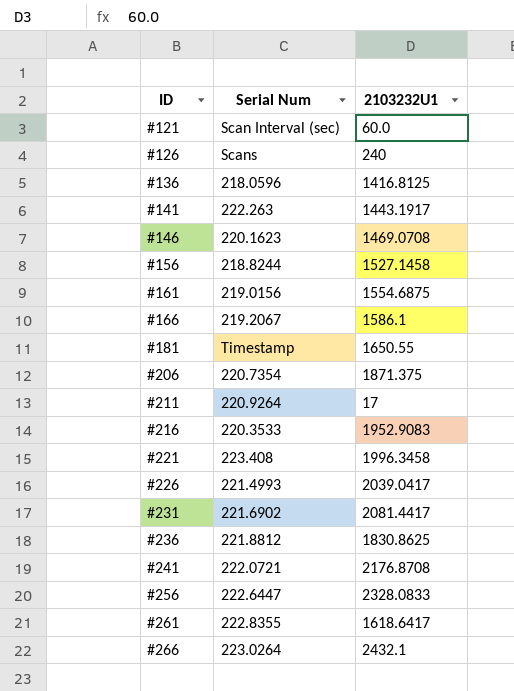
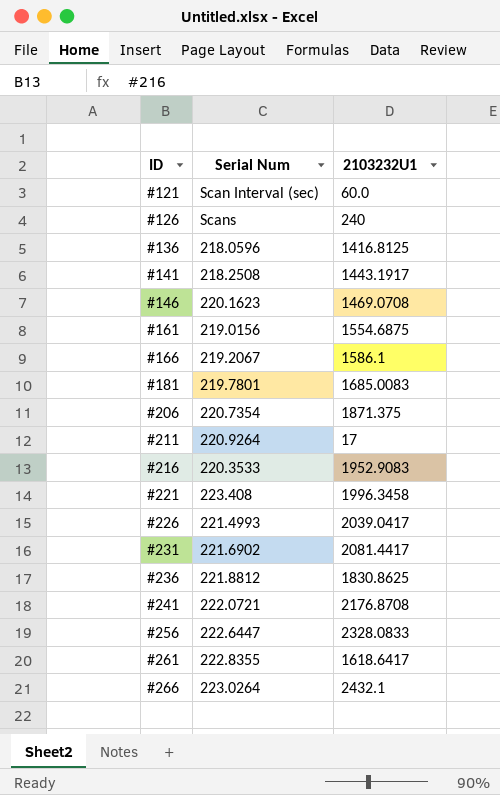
row #156: 218.8244 | 1527.1458 -> none
#141 | Serial Num: 222.263 -> 218.2508
#181 | Serial Num: Timestamp -> 219.7801
#181 | 2103232U1: 1650.55 -> 1685.0083

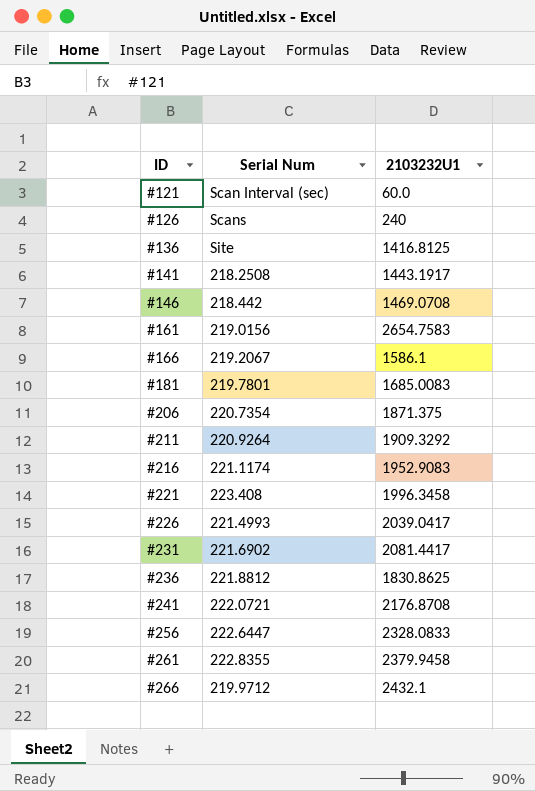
#136 | Serial Num: 218.0596 -> Site
#146 | Serial Num: 220.1623 -> 218.442
#161 | 2103232U1: 1554.6875 -> 2654.7583
#211 | 2103232U1: 17 -> 1909.3292
#216 | Serial Num: 220.3533 -> 221.1174
#261 | 2103232U1: 1618.6417 -> 2379.9458
#266 | Serial Num: 223.0264 -> 219.9712

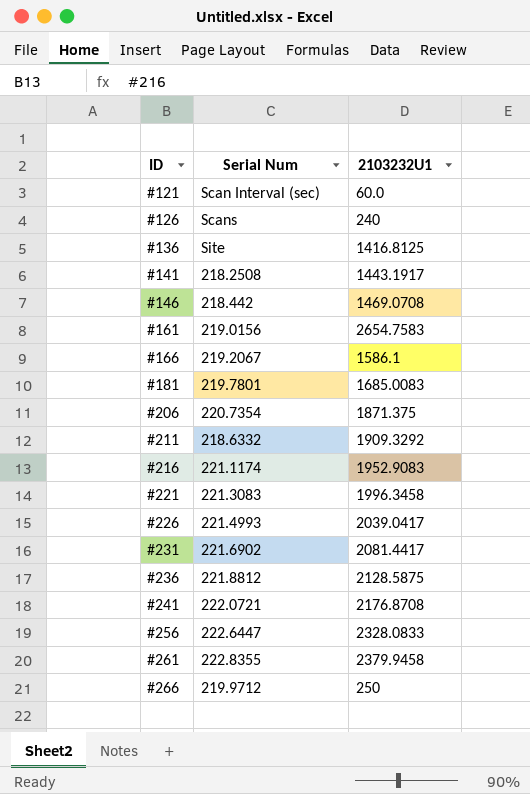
#211 | Serial Num: 220.9264 -> 218.6332
#221 | Serial Num: 223.408 -> 221.3083
#236 | 2103232U1: 1830.8625 -> 2128.5875
#266 | 2103232U1: 2432.1 -> 250

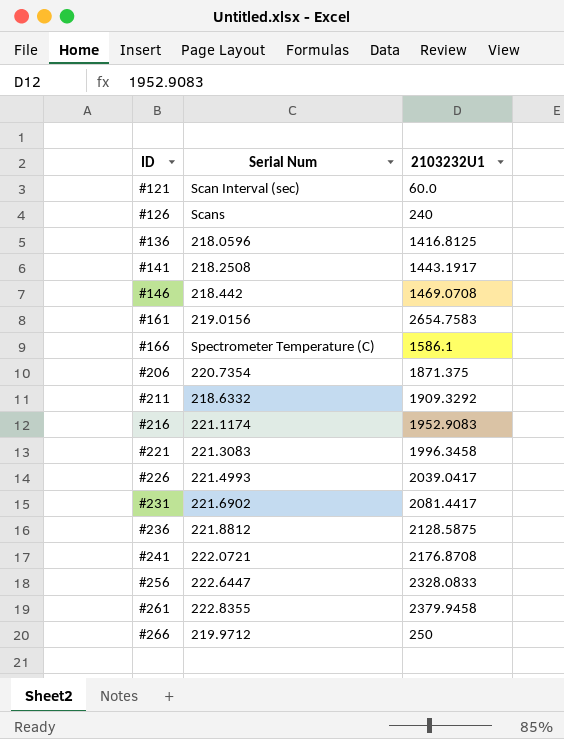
row #181: 219.7801 | 1685.0083 -> none
#136 | Serial Num: Site -> 218.0596
#166 | Serial Num: 219.2067 -> Spectrometer Temperature (C)

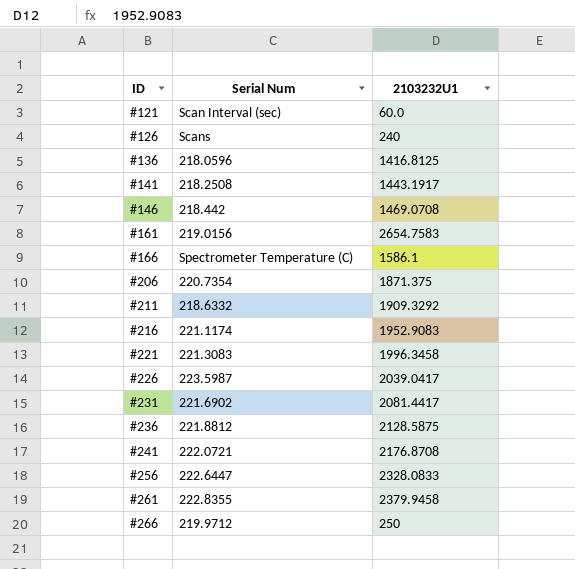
#226 | Serial Num: 221.4993 -> 223.5987

